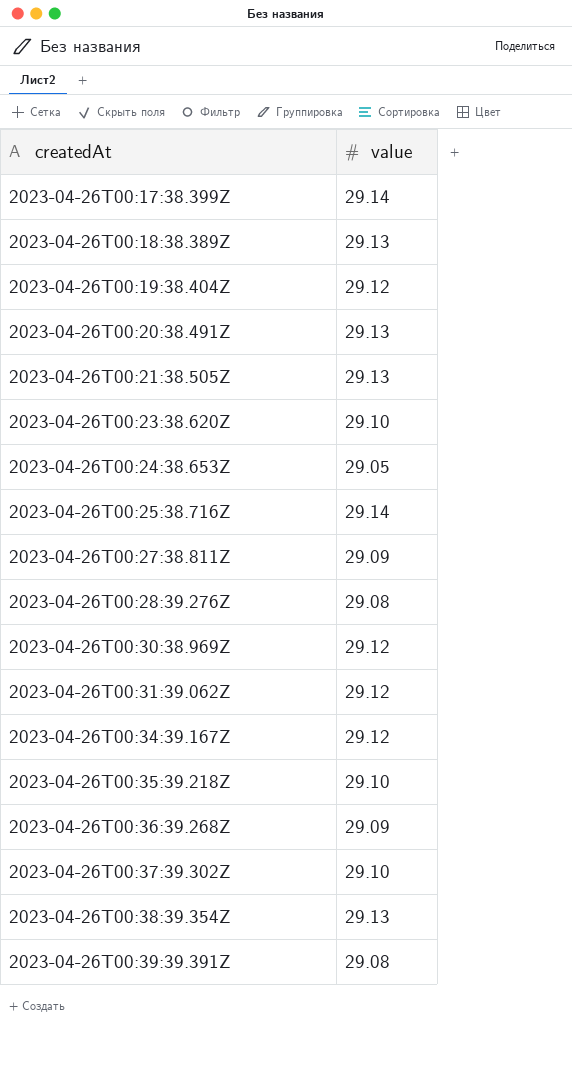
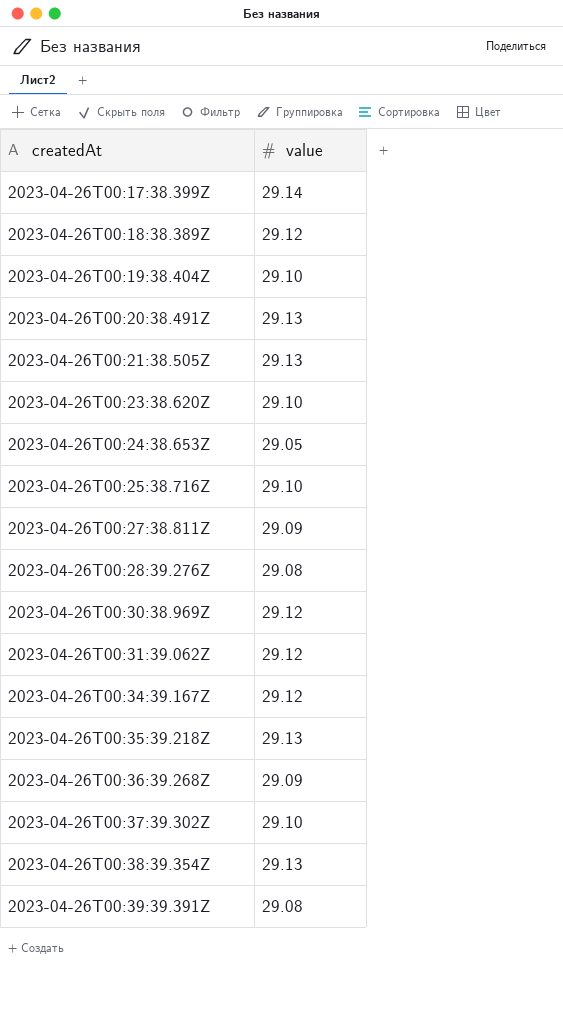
2023-04-26T00:18:38.389Z | value: 29.13 -> 29.12
2023-04-26T00:19:38.404Z | value: 29.12 -> 29.10
2023-04-26T00:25:38.716Z | value: 29.14 -> 29.10
2023-04-26T00:35:39.218Z | value: 29.10 -> 29.13

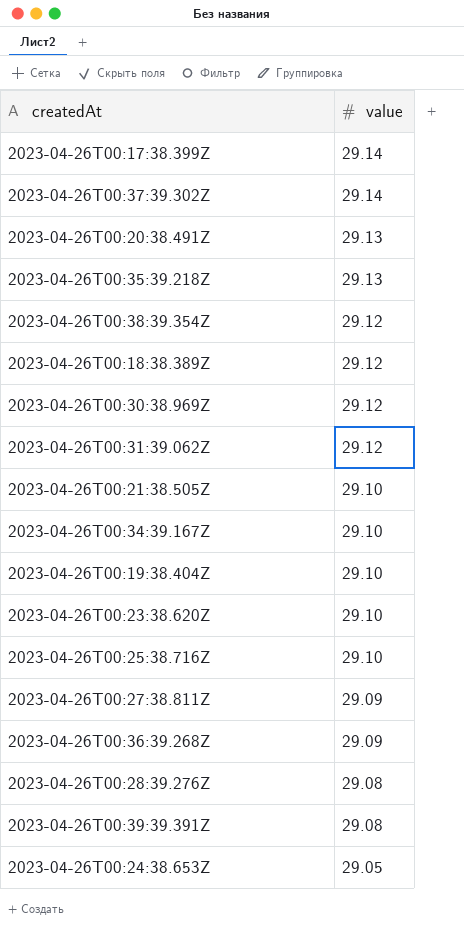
row order: createdAt ascending -> value descending
2023-04-26T00:37:39.302Z | value: 29.10 -> 29.14
2023-04-26T00:38:39.354Z | value: 29.13 -> 29.12
2023-04-26T00:21:38.505Z | value: 29.13 -> 29.10
2023-04-26T00:34:39.167Z | value: 29.12 -> 29.10

